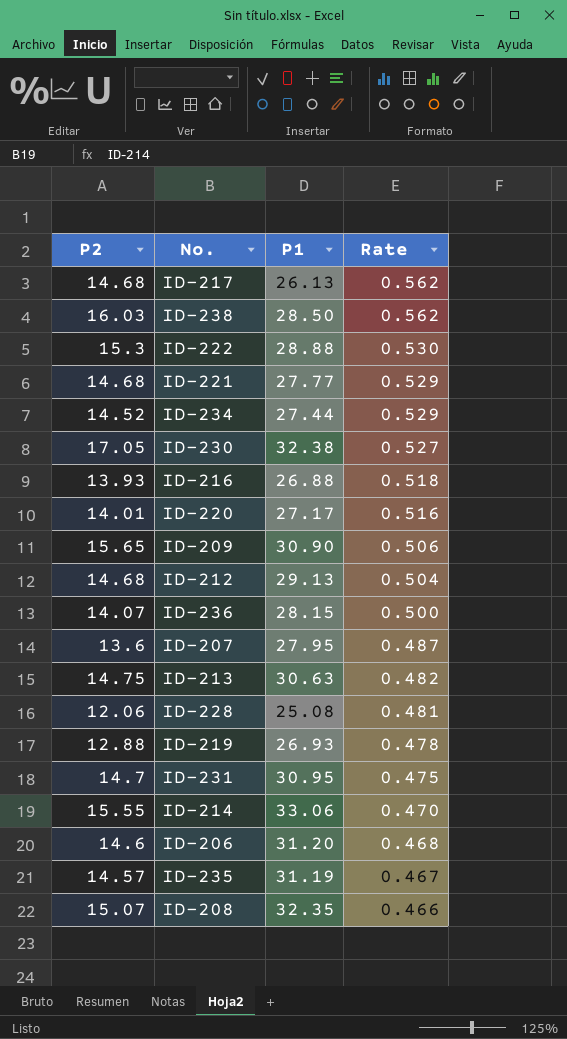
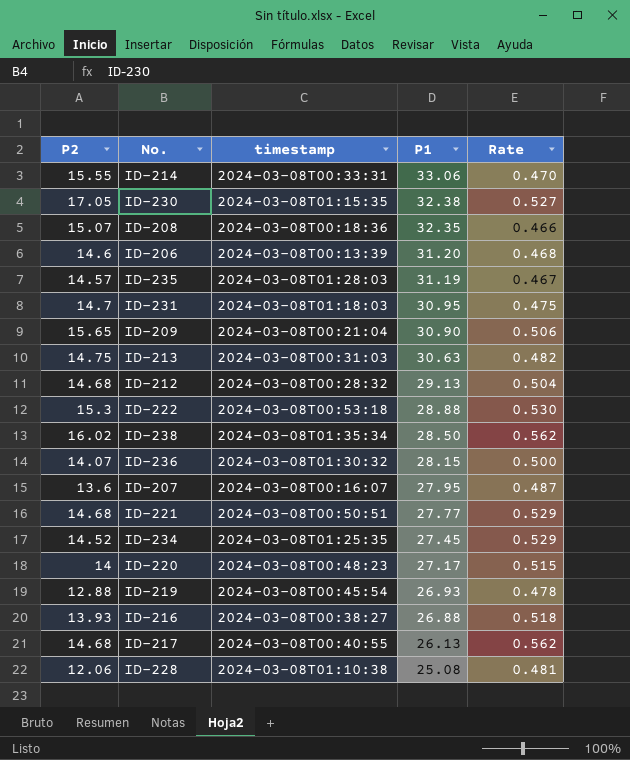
row order: Rate descending -> P1 descending
column timestamp | position: none -> 3
ID-238 | P2: 16.03 -> 16.02
ID-234 | P1: 27.44 -> 27.45
ID-220 | P2: 14.01 -> 14
ID-220 | Rate: 0.516 -> 0.515

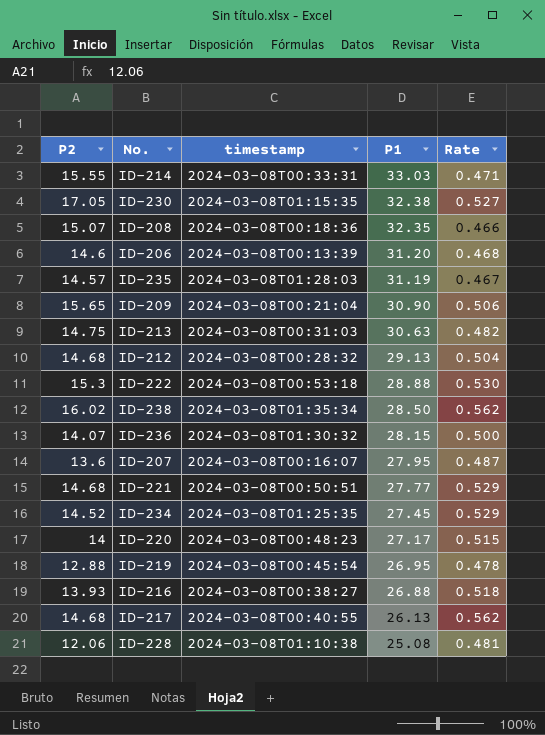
row ID-231: 14.7 | 2024-03-08T01:18:03 | 30.95 | 0.475 -> none
ID-214 | P1: 33.06 -> 33.03
ID-214 | Rate: 0.470 -> 0.471
ID-219 | P1: 26.93 -> 26.95

